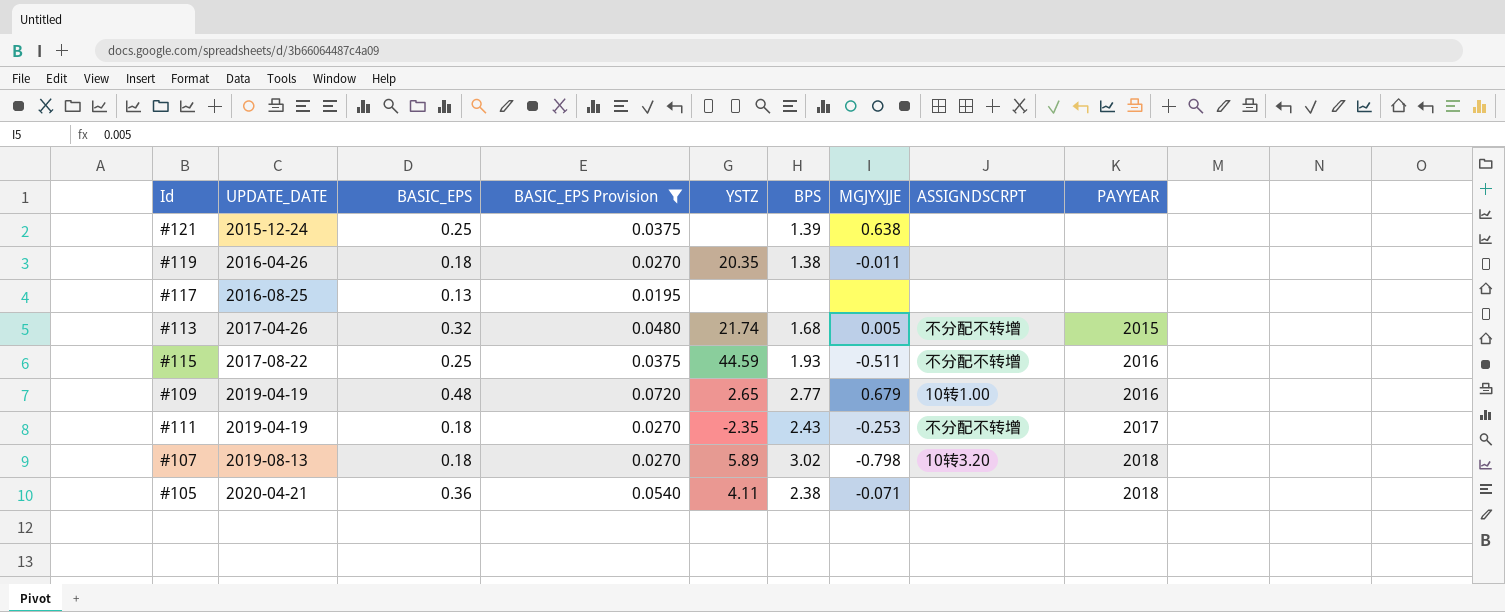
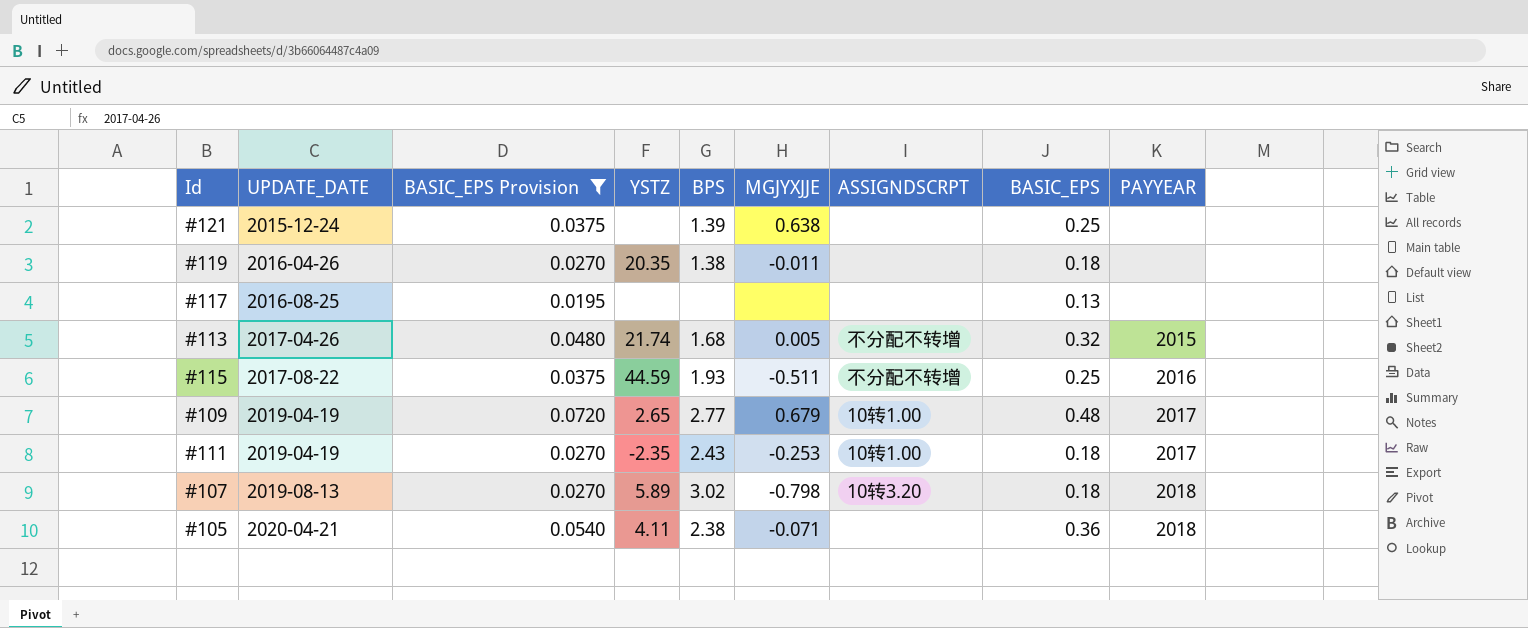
column BASIC_EPS | position: 3 -> 8
#109 | PAYYEAR: 2016 -> 2017
#111 | ASSIGNDSCRPT: 不分配不转增 -> 10转1.00

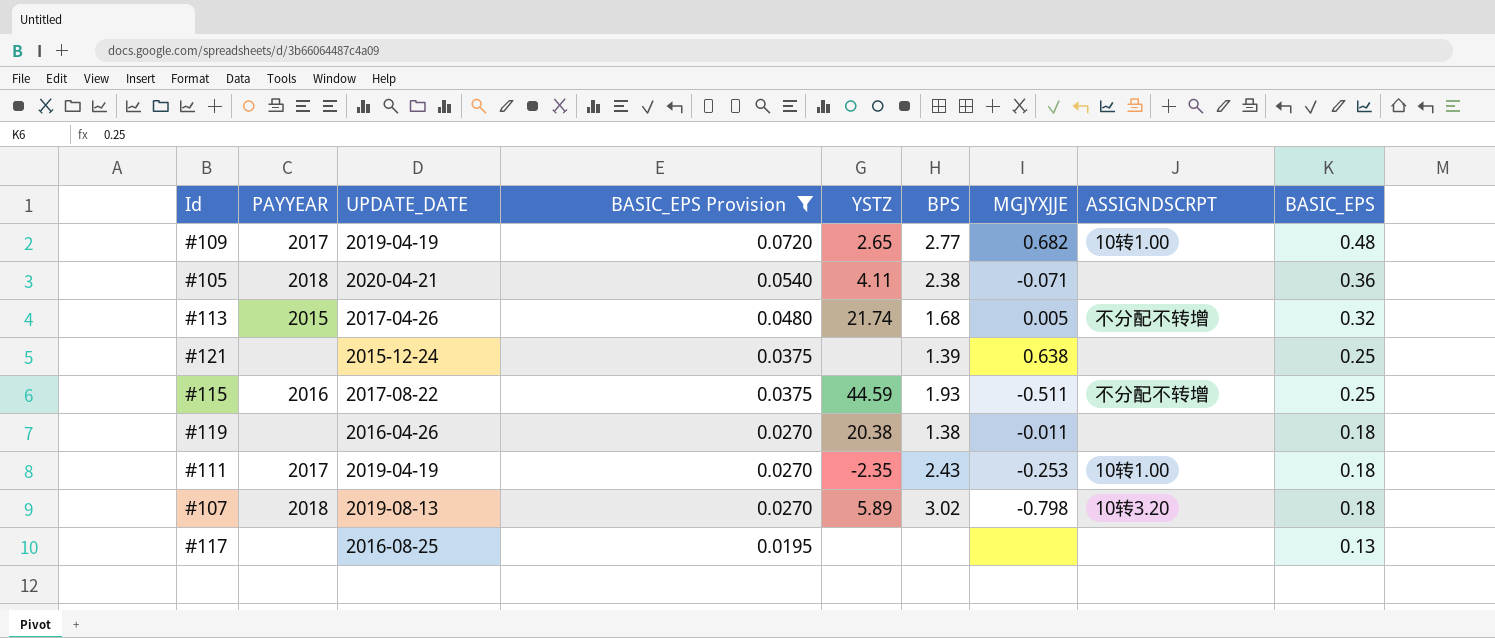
row order: UPDATE_DATE ascending -> BASIC_EPS Provision descending
column PAYYEAR | position: 9 -> 2
#109 | MGJYXJJE: 0.679 -> 0.682
#119 | YSTZ: 20.35 -> 20.38

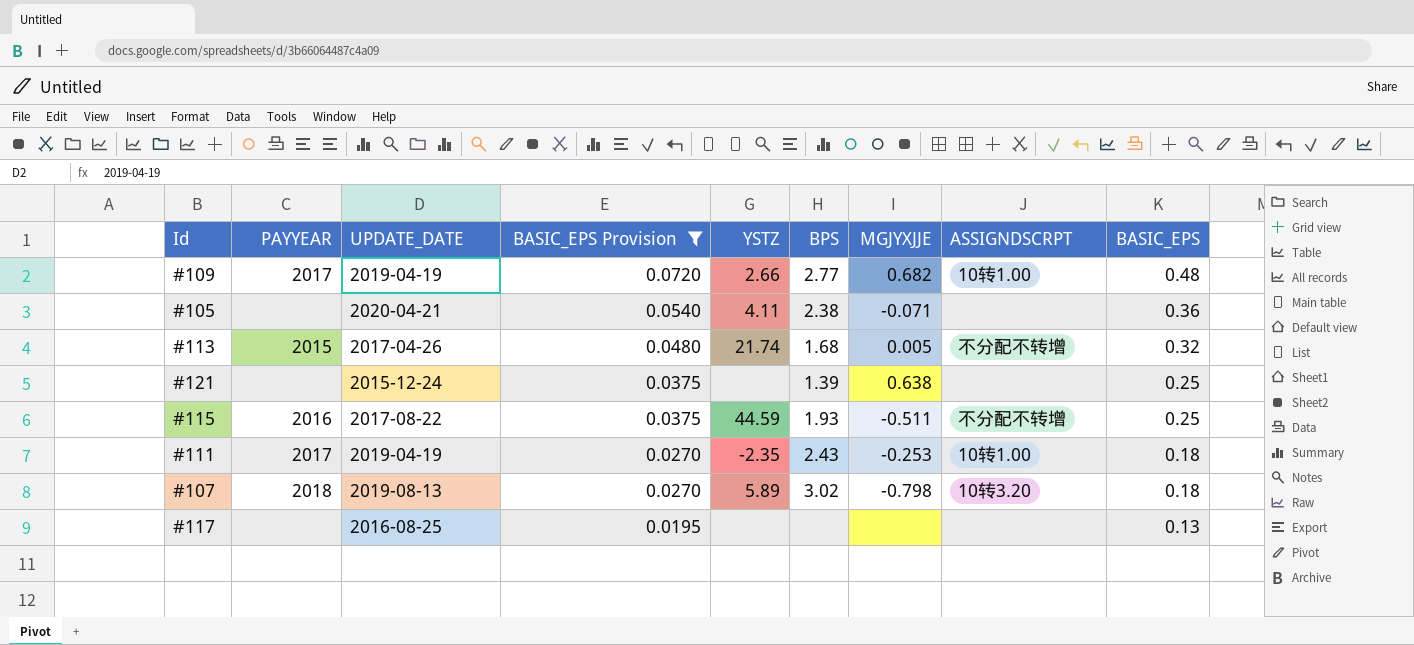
row #119: none | 2016-04-26 | 0.0270 | 20.38 | 1.38 | -0.011 | none | 0.18 -> none
#109 | YSTZ: 2.65 -> 2.66
#105 | PAYYEAR: 2018 -> none

